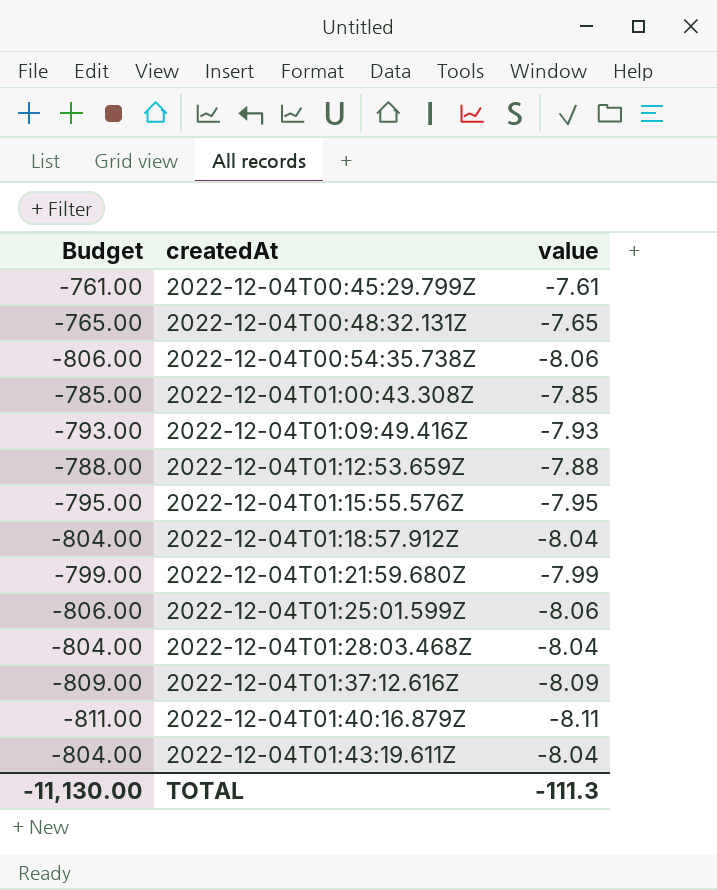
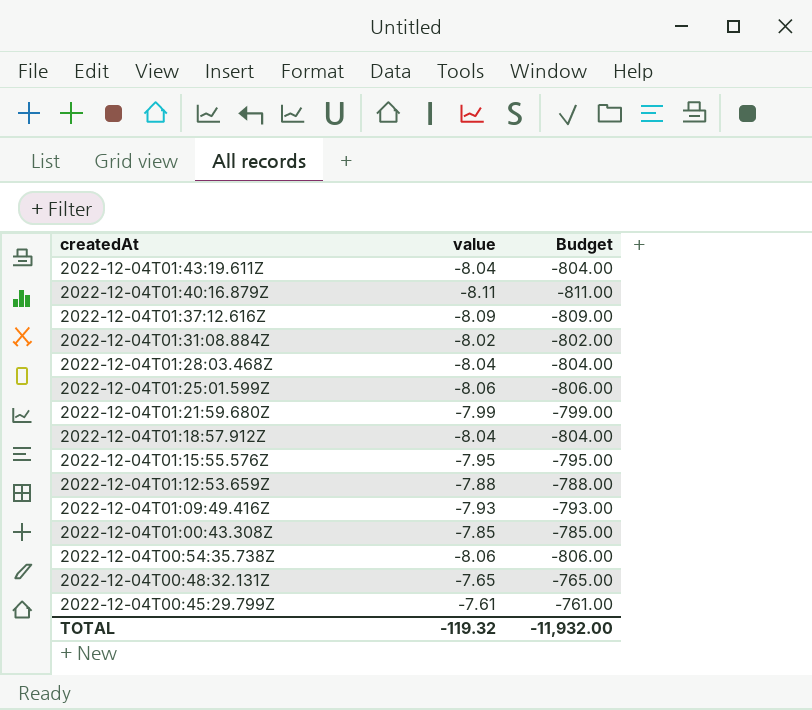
row order: createdAt ascending -> createdAt descending
column Budget | position: 1 -> 3
row 2022-12-04T01:31:08.884Z: none -> -8.02 | -802.00
TOTAL | value: -111.3 -> -119.32
TOTAL | Budget: -11,130.00 -> -11,932.00

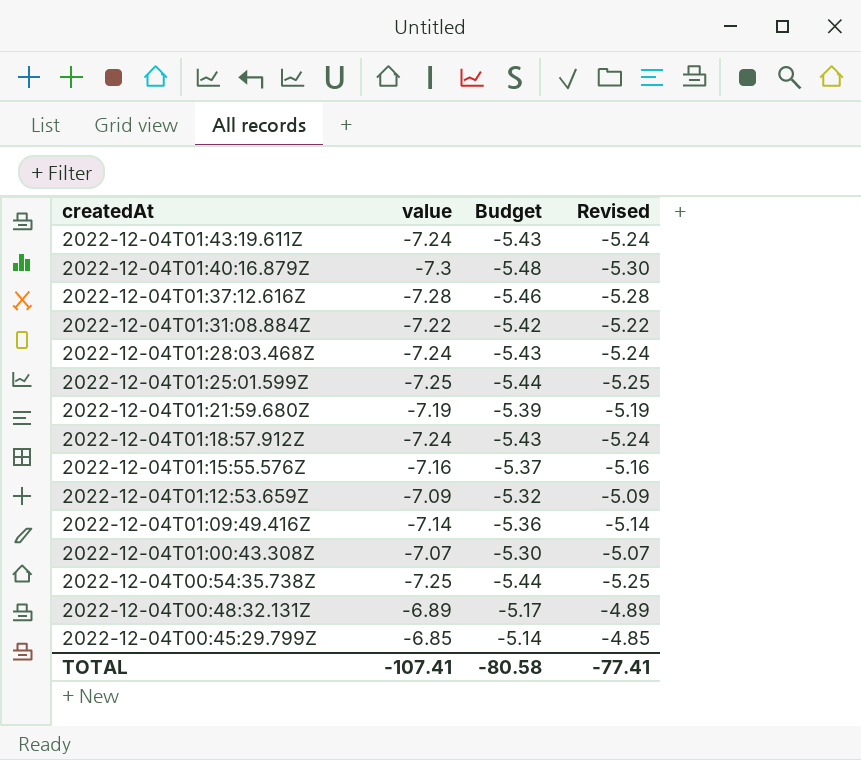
column Budget | formula: [value] * 100 -> [value] * 0.75
column Revised | formula: none -> [value] + 2
2022-12-04T01:43:19.611Z | value: -8.04 -> -7.24
2022-12-04T01:40:16.879Z | value: -8.11 -> -7.3
2022-12-04T01:37:12.616Z | value: -8.09 -> -7.28
2022-12-04T01:31:08.884Z | value: -8.02 -> -7.22
2022-12-04T01:28:03.468Z | value: -8.04 -> -7.24
2022-12-04T01:25:01.599Z | value: -8.06 -> -7.25
2022-12-04T01:21:59.680Z | value: -7.99 -> -7.19
2022-12-04T01:18:57.912Z | value: -8.04 -> -7.24
2022-12-04T01:15:55.576Z | value: -7.95 -> -7.16
2022-12-04T01:12:53.659Z | value: -7.88 -> -7.09
2022-12-04T01:09:49.416Z | value: -7.93 -> -7.14
2022-12-04T01:00:43.308Z | value: -7.85 -> -7.07
2022-12-04T00:54:35.738Z | value: -8.06 -> -7.25
2022-12-04T00:48:32.131Z | value: -7.65 -> -6.89
2022-12-04T00:45:29.799Z | value: -7.61 -> -6.85
TOTAL | value: -119.32 -> -107.41
TOTAL | Budget: -11,932.00 -> -80.58

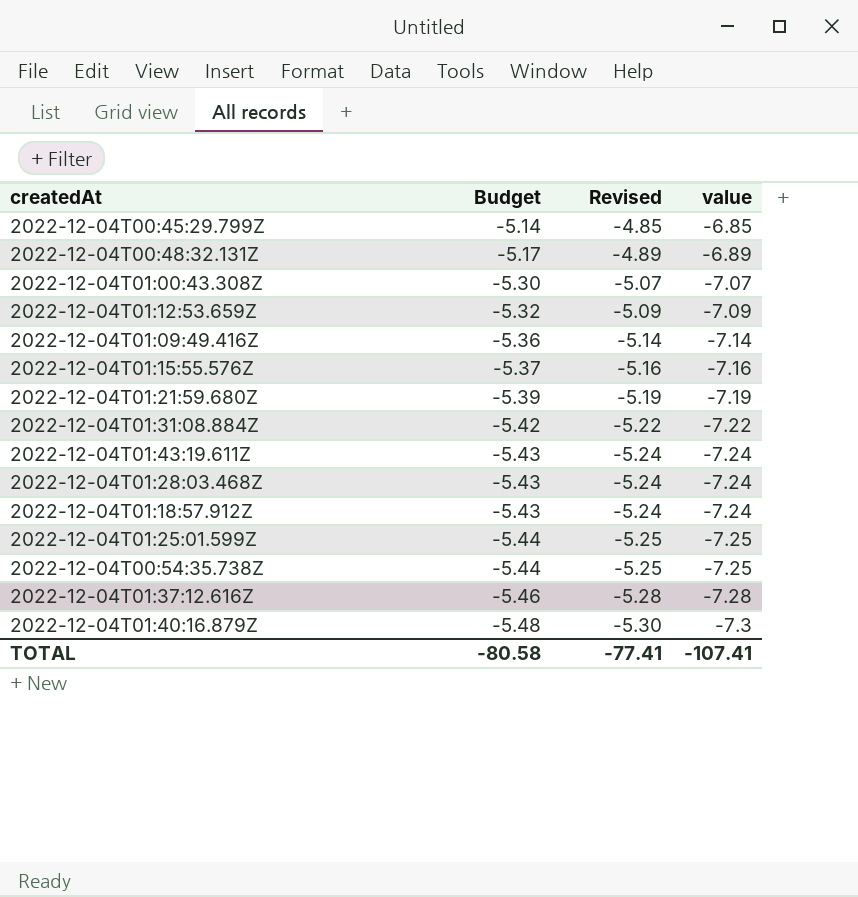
row order: createdAt descending -> Budget descending
column value | position: 2 -> 4

